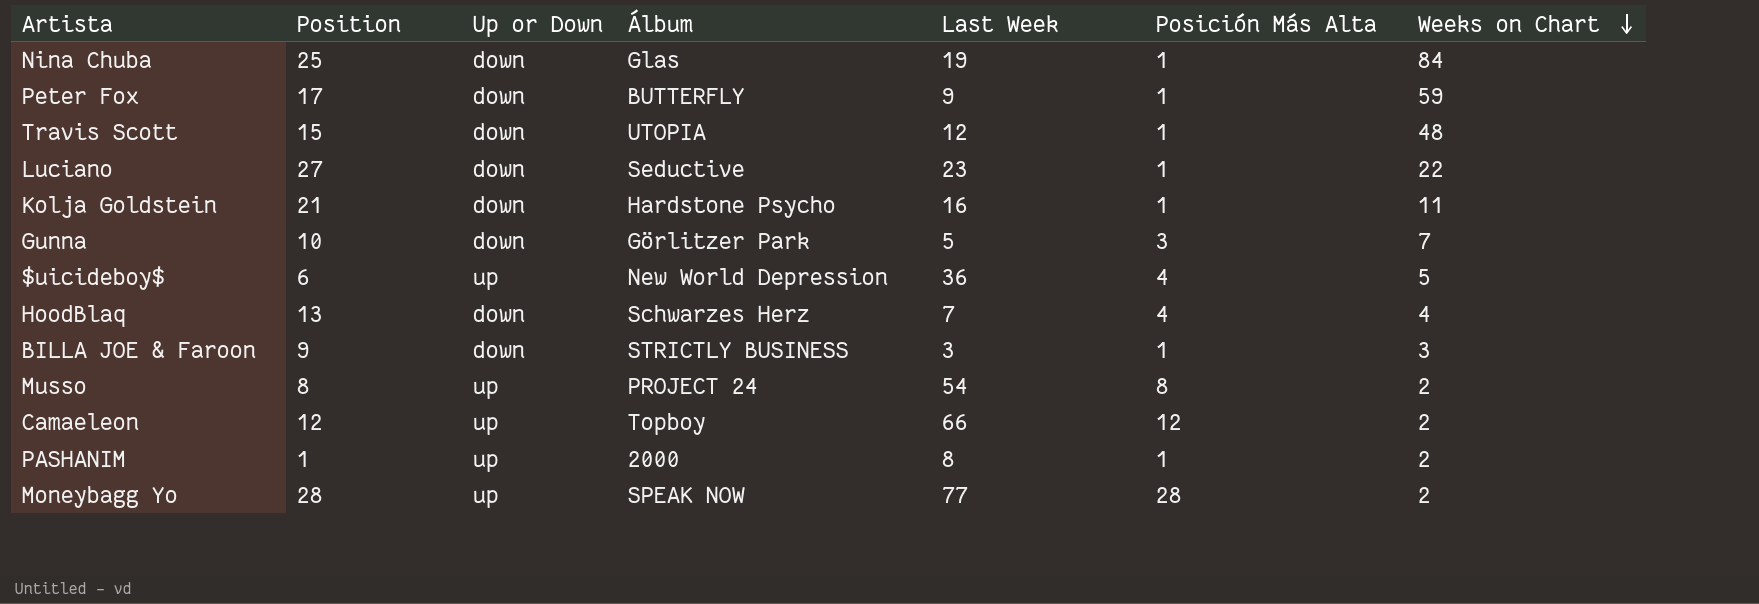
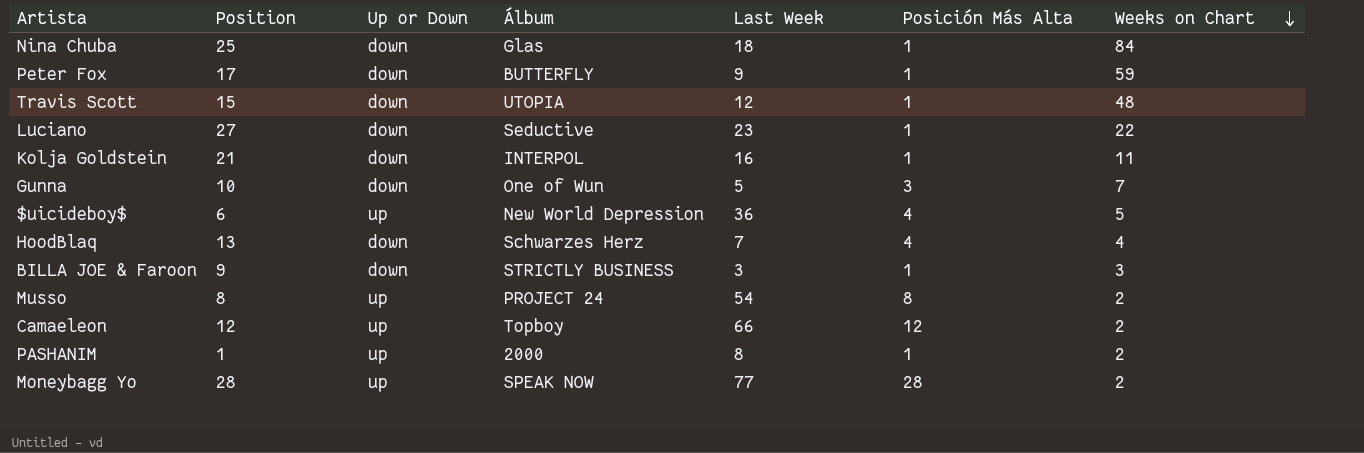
Nina Chuba | Last Week: 19 -> 18
Kolja Goldstein | Álbum: Hardstone Psycho -> INTERPOL
Gunna | Álbum: Görlitzer Park -> One of Wun

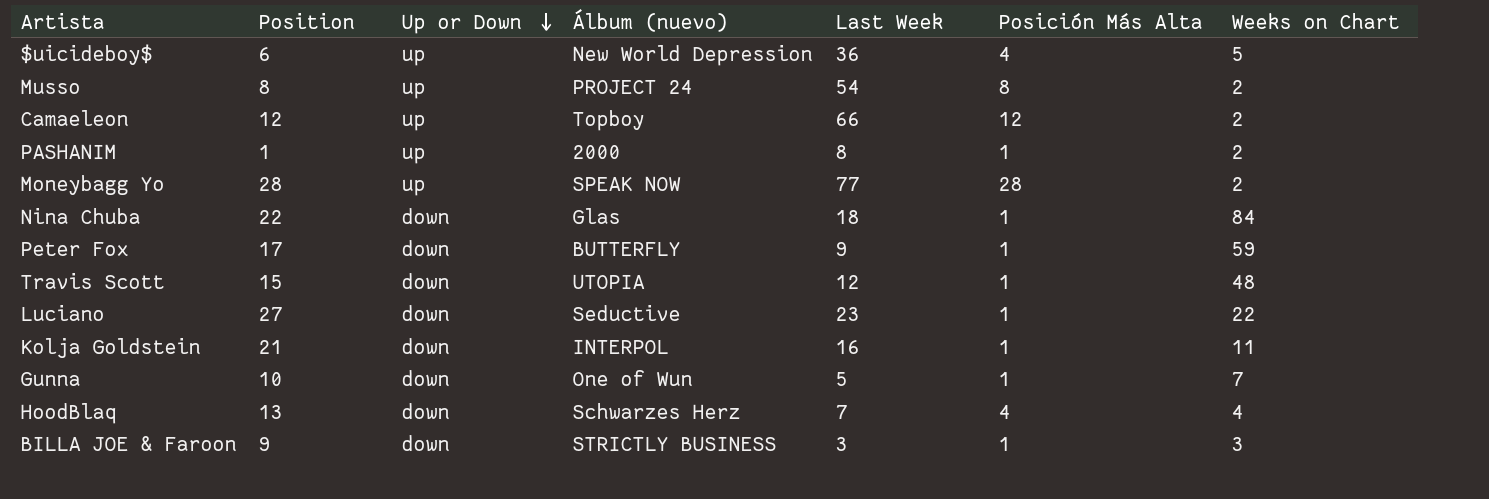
row order: Weeks on Chart descending -> Up or Down descending
column name: Álbum -> Álbum (nuevo)
Nina Chuba | Position: 25 -> 22
Gunna | Posición Más Alta: 3 -> 1

